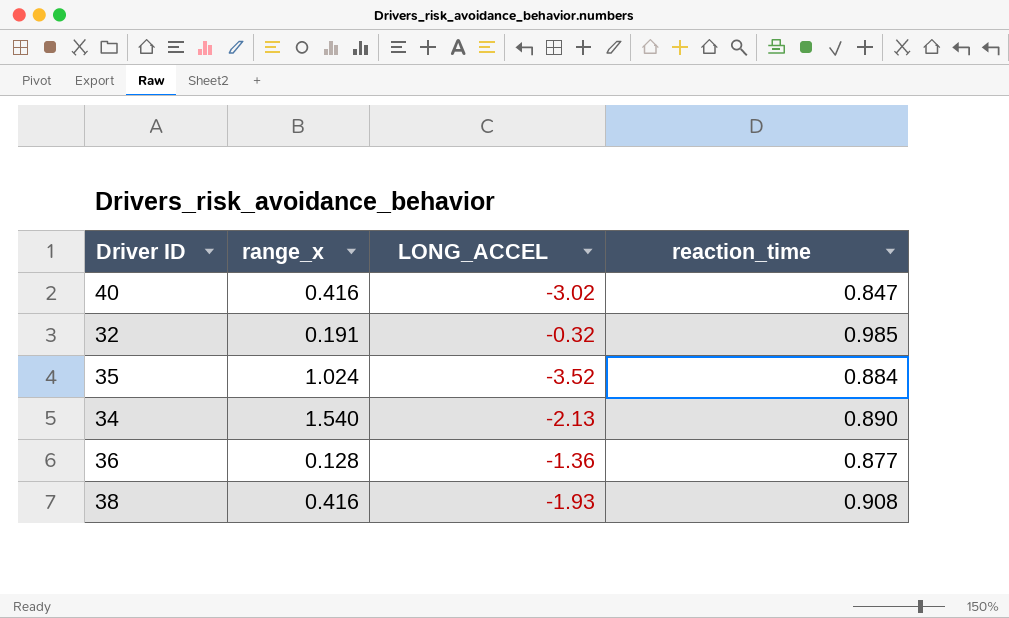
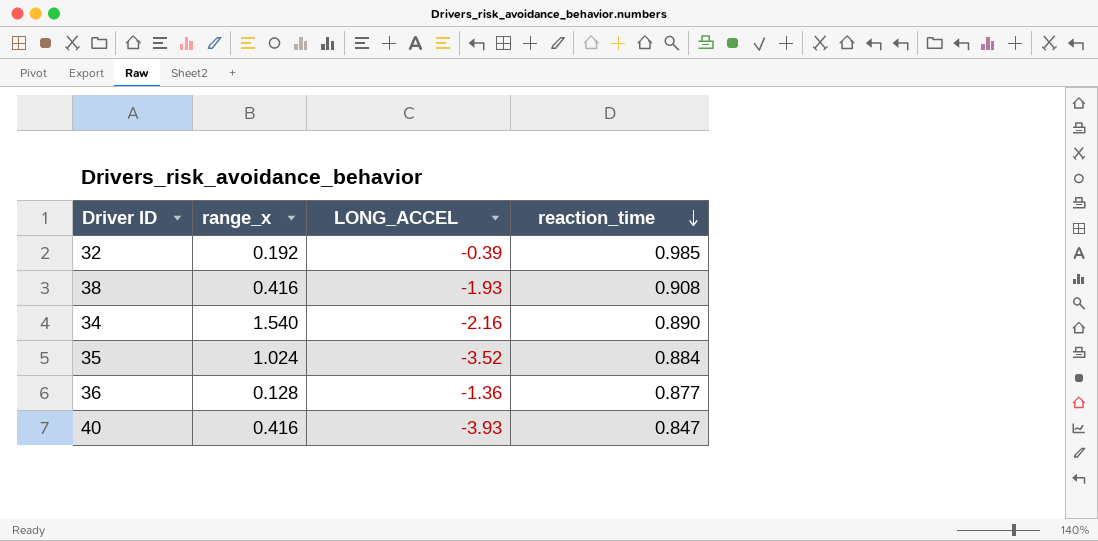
row order: none -> reaction_time descending
32 | range_x: 0.191 -> 0.192
32 | LONG_ACCEL: -0.32 -> -0.39
34 | LONG_ACCEL: -2.13 -> -2.16
40 | LONG_ACCEL: -3.02 -> -3.93

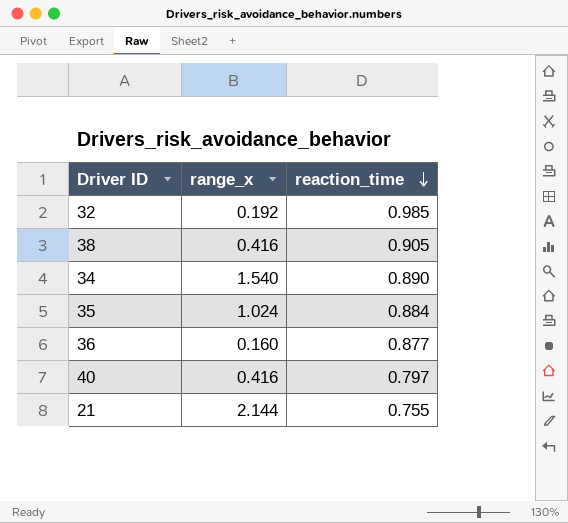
column LONG_ACCEL | position: 3 -> none
38 | reaction_time: 0.908 -> 0.905
36 | range_x: 0.128 -> 0.160
40 | reaction_time: 0.847 -> 0.797
row 21: none -> 2.144 | 0.755

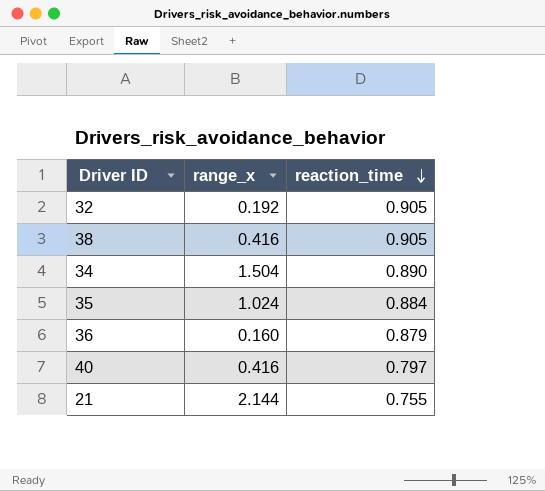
32 | reaction_time: 0.985 -> 0.905
34 | range_x: 1.540 -> 1.504
36 | reaction_time: 0.877 -> 0.879

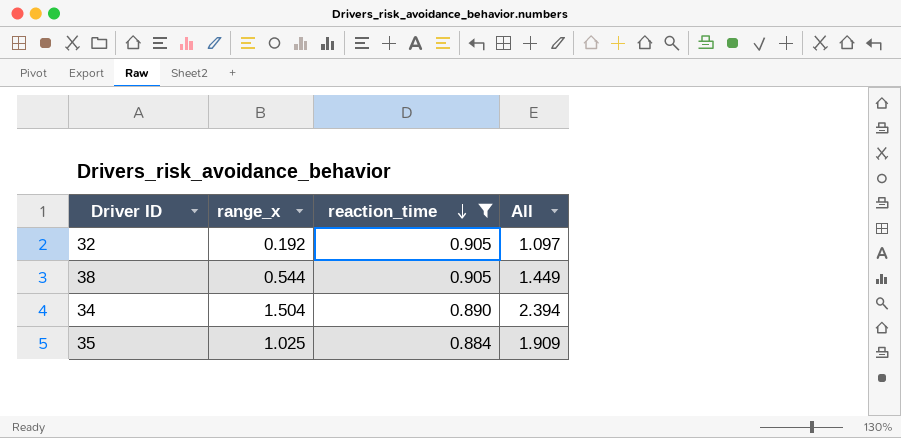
filter: none -> reaction_time >= 0.884
column All | formula: none -> [range_x] + [reaction_time]
38 | range_x: 0.416 -> 0.544
35 | range_x: 1.024 -> 1.025

